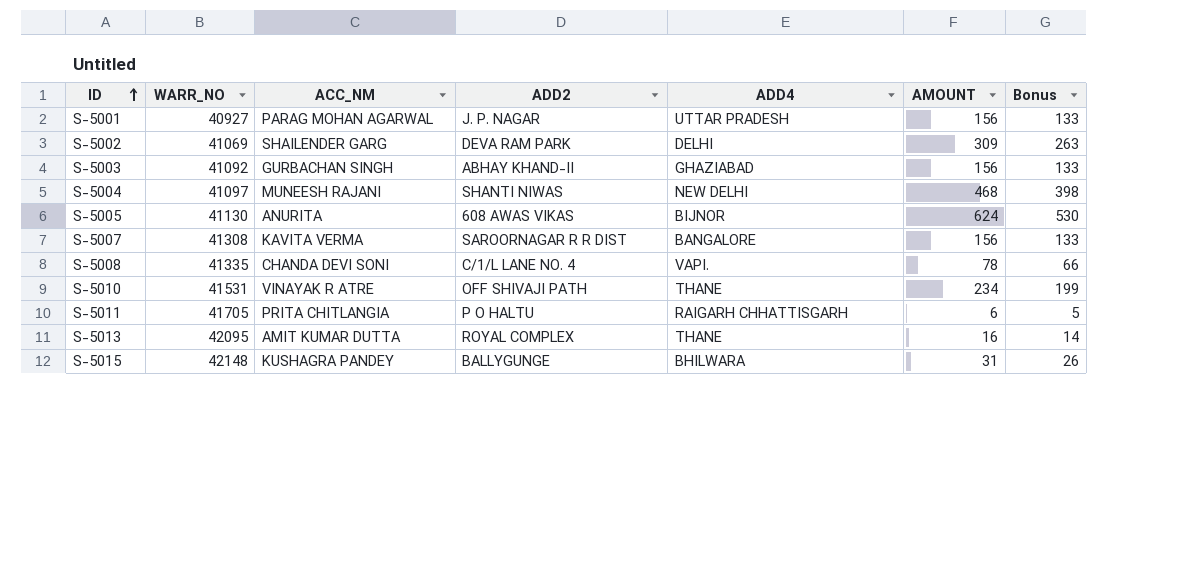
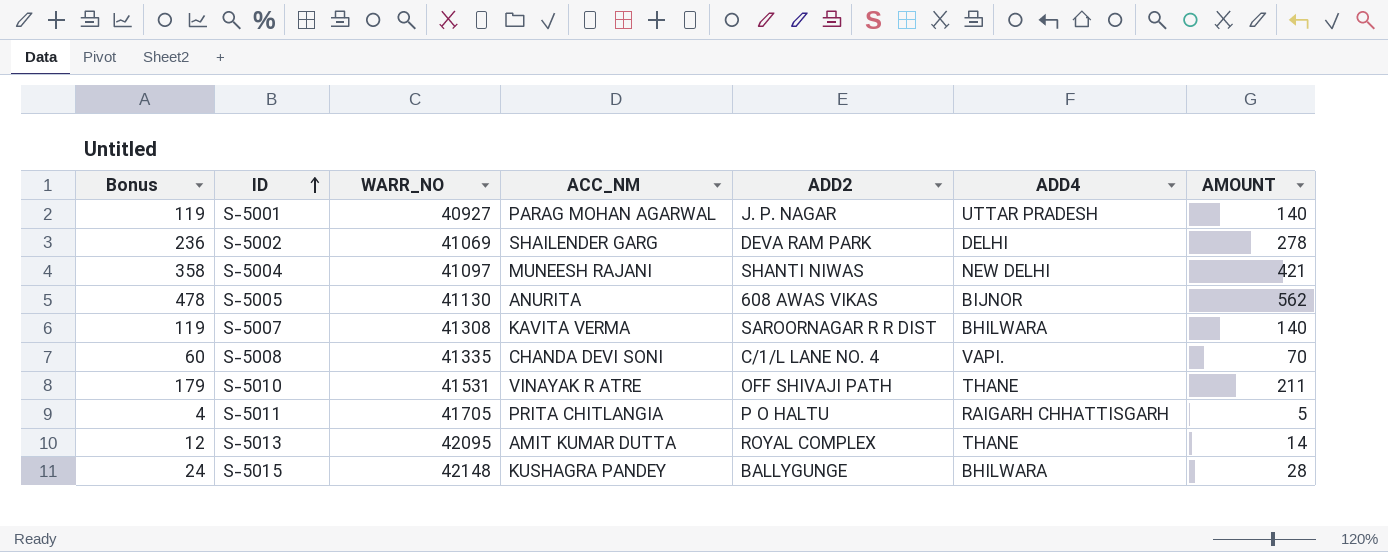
column Bonus | position: 7 -> 1
row S-5003: 41092 | GURBACHAN SINGH | ABHAY KHAND-II | GHAZIABAD | 156 | 133 -> none
S-5001 | Bonus: 133 -> 119
S-5001 | AMOUNT: 156 -> 140
S-5002 | Bonus: 263 -> 236
S-5002 | AMOUNT: 309 -> 278
S-5004 | Bonus: 398 -> 358
S-5004 | AMOUNT: 468 -> 421
S-5005 | Bonus: 530 -> 478
S-5005 | AMOUNT: 624 -> 562
S-5007 | Bonus: 133 -> 119
S-5007 | ADD4: BANGALORE -> BHILWARA
S-5007 | AMOUNT: 156 -> 140
S-5008 | Bonus: 66 -> 60
S-5008 | AMOUNT: 78 -> 70
S-5010 | Bonus: 199 -> 179
S-5010 | AMOUNT: 234 -> 211
S-5011 | Bonus: 5 -> 4
S-5011 | AMOUNT: 6 -> 5
S-5013 | Bonus: 14 -> 12
S-5013 | AMOUNT: 16 -> 14
S-5015 | Bonus: 26 -> 24
S-5015 | AMOUNT: 31 -> 28

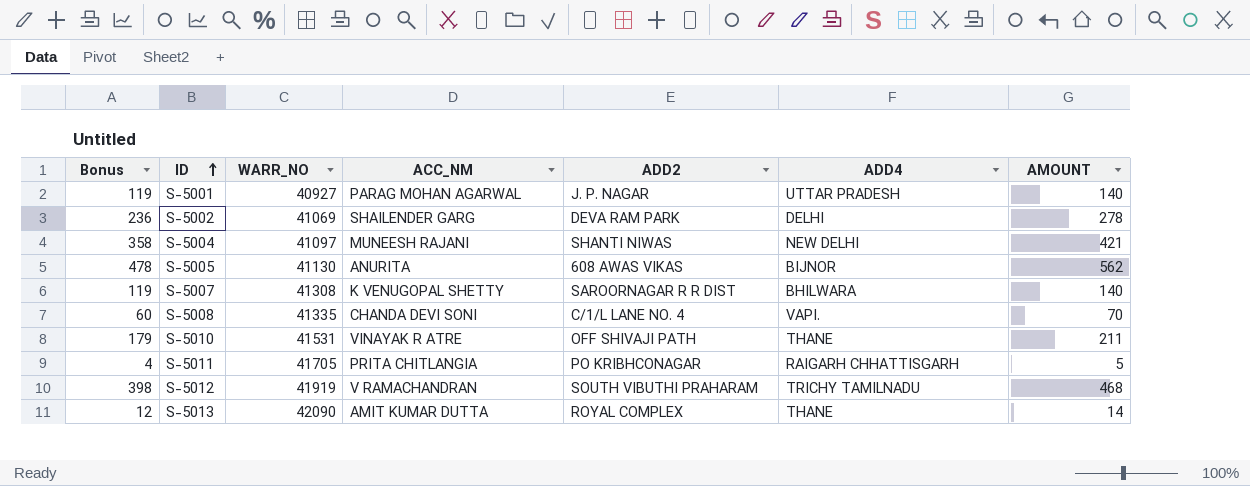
row S-5015: 24 | 42148 | KUSHAGRA PANDEY | BALLYGUNGE | BHILWARA | 28 -> none
S-5007 | ACC_NM: KAVITA VERMA -> K VENUGOPAL SHETTY
S-5011 | ADD2: P O HALTU -> PO KRIBHCONAGAR
row S-5012: none -> 398 | 41919 | V RAMACHANDRAN | SOUTH VIBUTHI PRAHARAM | TRICHY TAMILNADU | 468
S-5013 | WARR_NO: 42095 -> 42090

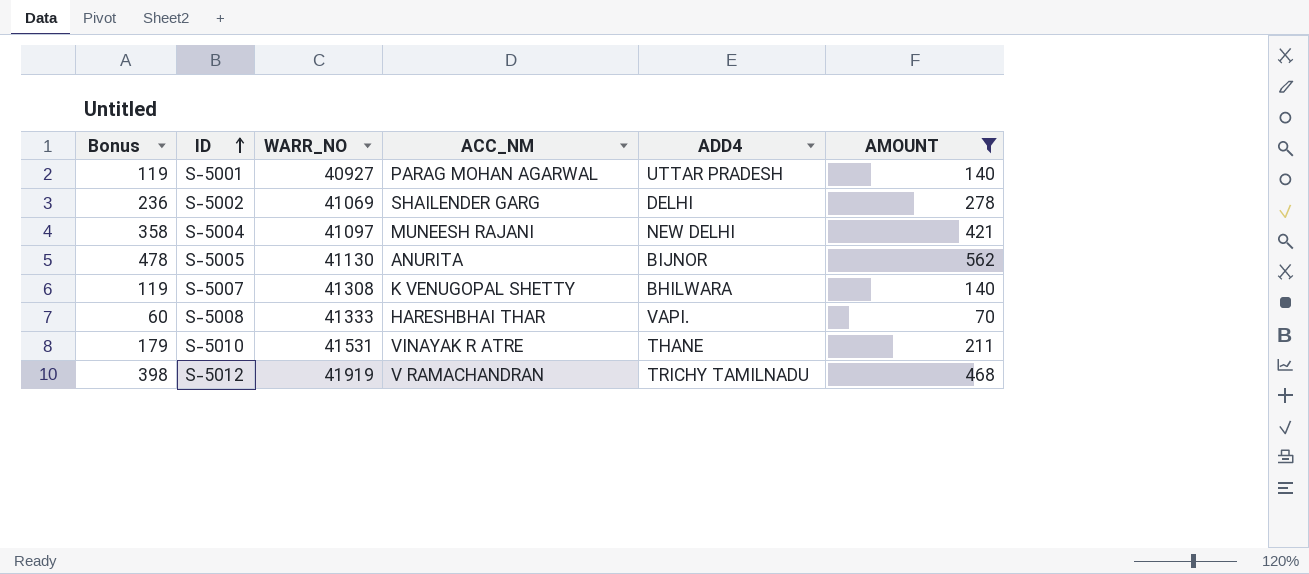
filter: none -> AMOUNT >= 70
column ADD2 | position: 5 -> none
S-5008 | WARR_NO: 41335 -> 41333
S-5008 | ACC_NM: CHANDA DEVI SONI -> HARESHBHAI THAR

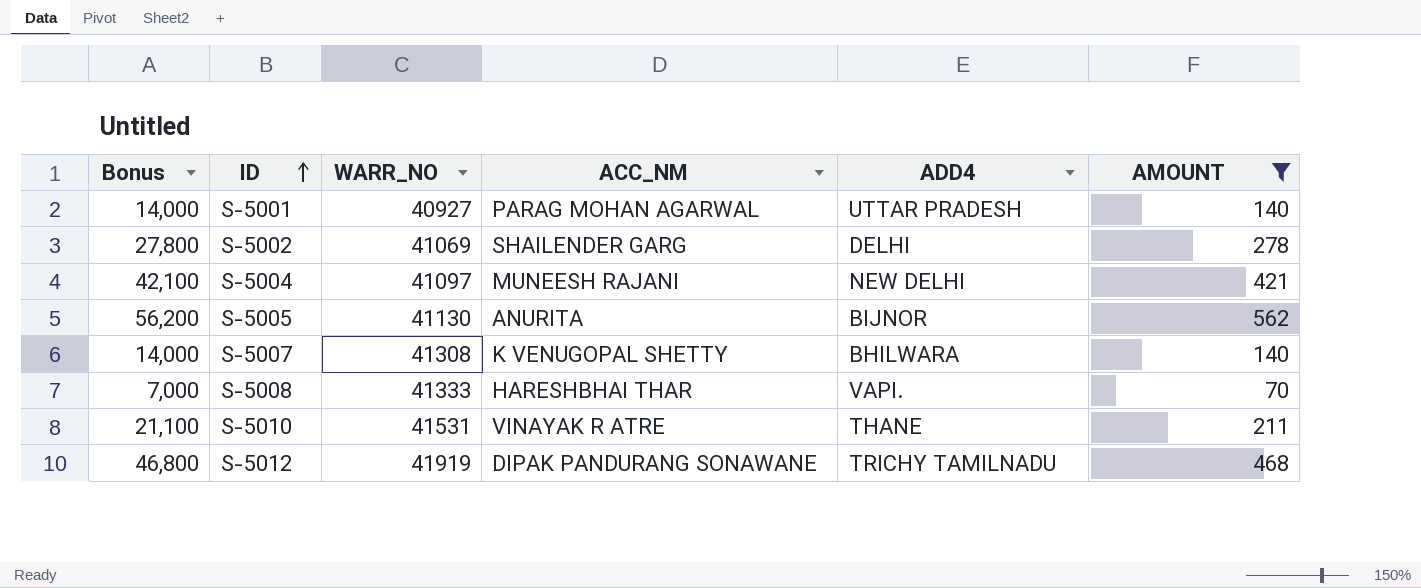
column Bonus | formula: [AMOUNT] * 0.85 -> [AMOUNT] * 100
S-5012 | ACC_NM: V RAMACHANDRAN -> DIPAK PANDURANG SONAWANE

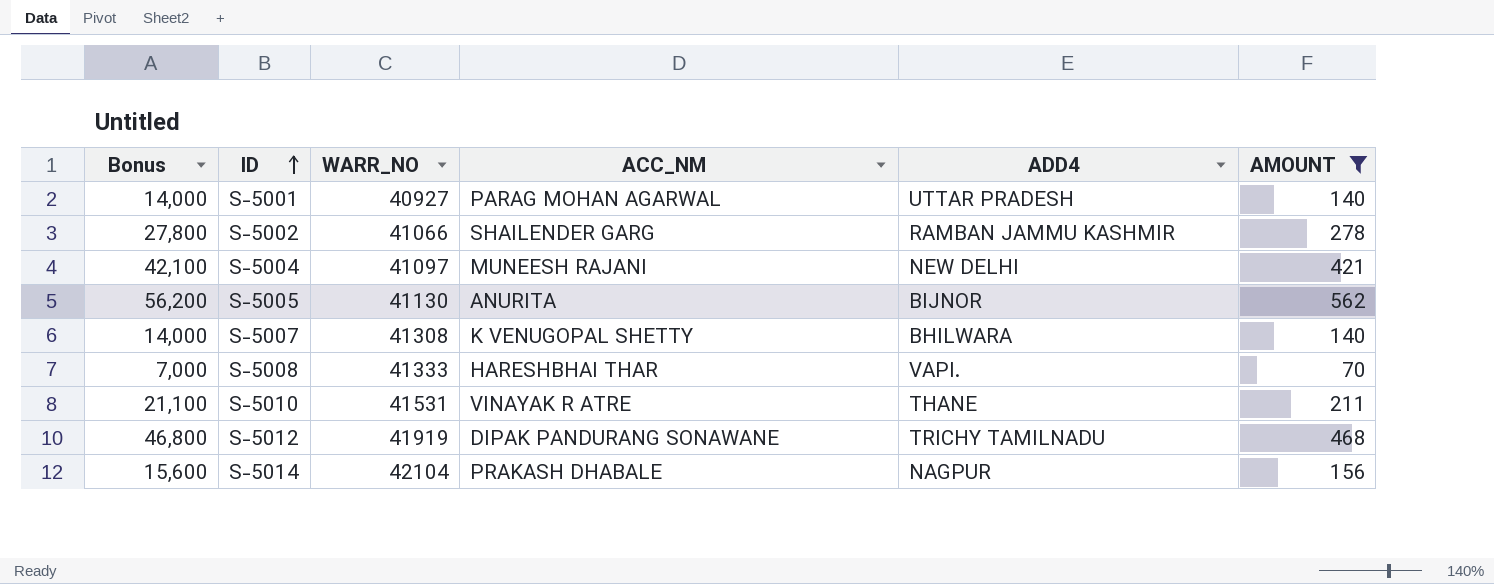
S-5002 | WARR_NO: 41069 -> 41066
S-5002 | ADD4: DELHI -> RAMBAN JAMMU KASHMIR
row S-5014: none -> 15,600 | 42104 | PRAKASH DHABALE | NAGPUR | 156

